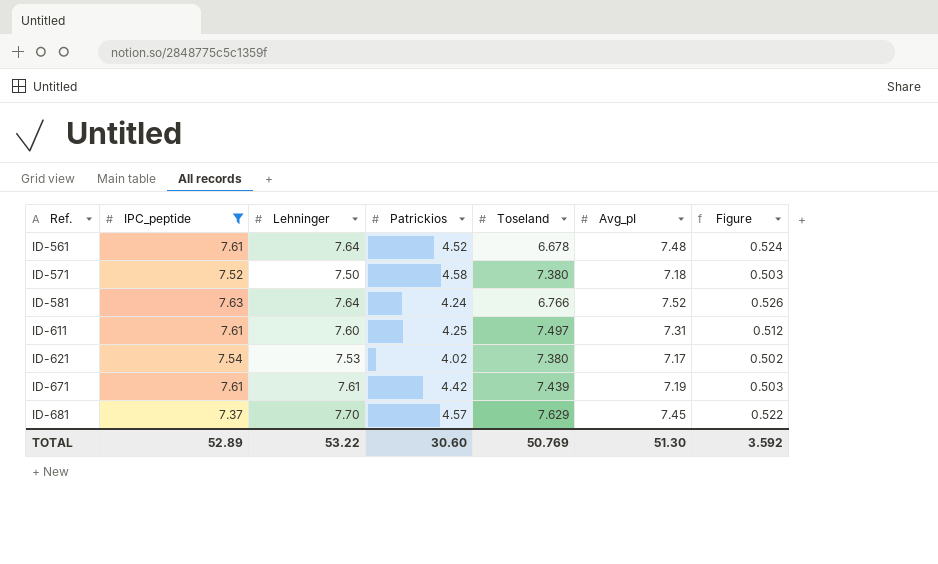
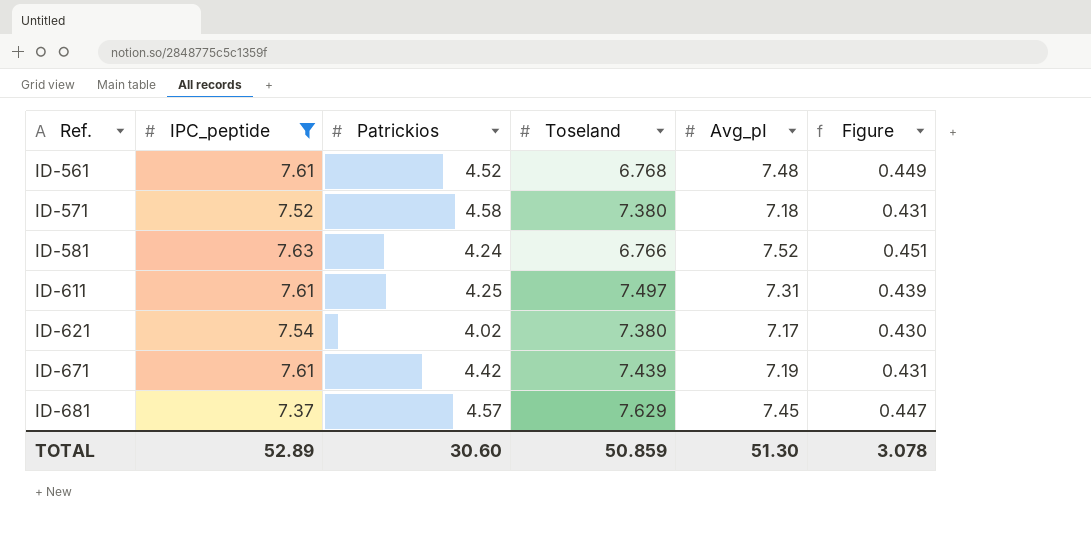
column Lehninger | position: 3 -> none
column Figure | formula: [Avg_pI] * 0.07 -> [Avg_pI] * 0.06
ID-561 | Toseland: 6.678 -> 6.768
TOTAL | Toseland: 50.769 -> 50.859
TOTAL | Figure: 3.592 -> 3.078

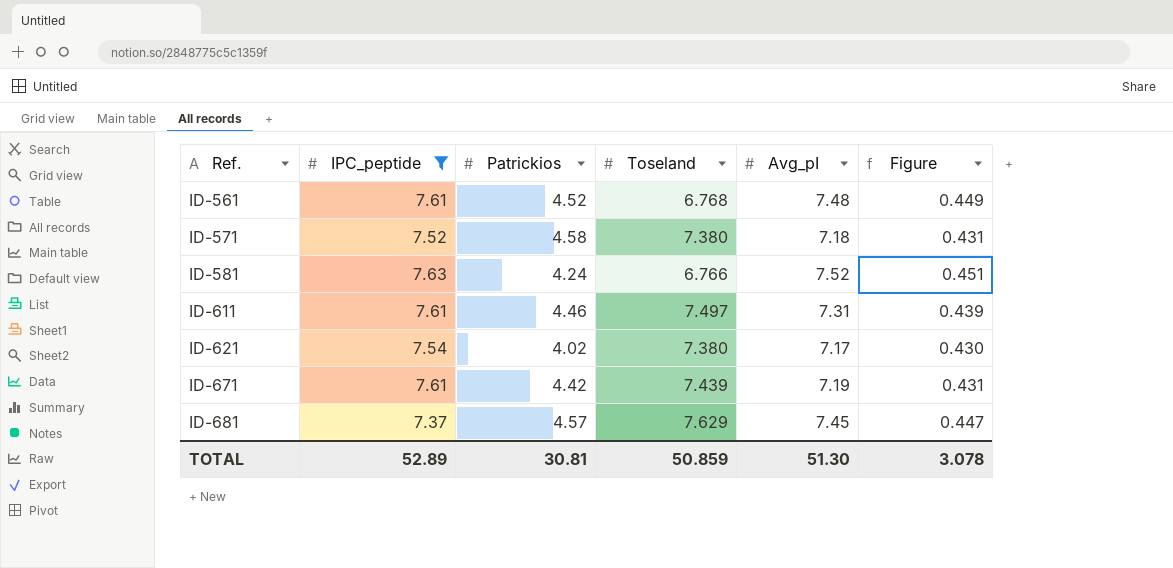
ID-611 | Patrickios: 4.25 -> 4.46
TOTAL | Patrickios: 30.60 -> 30.81

